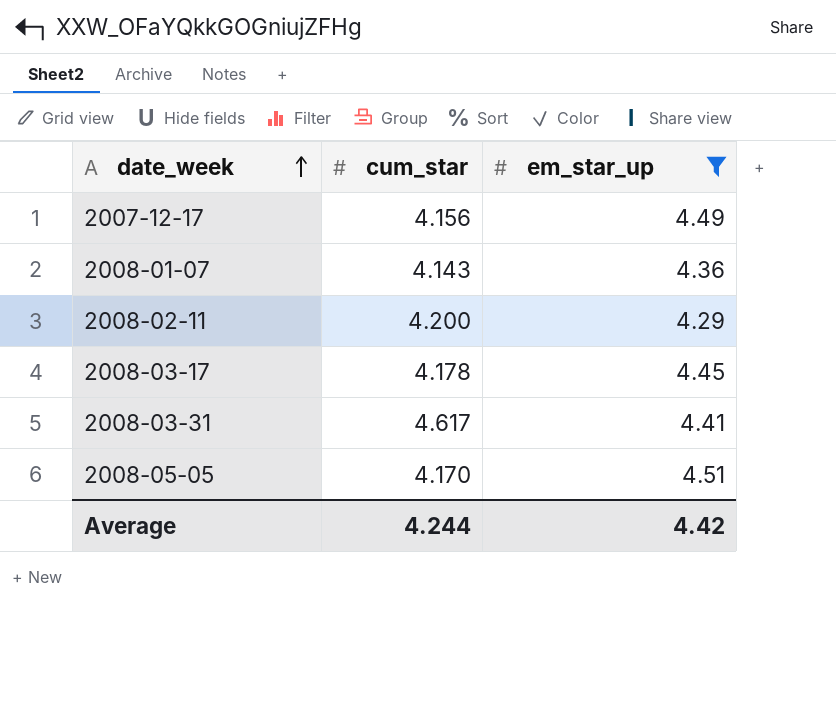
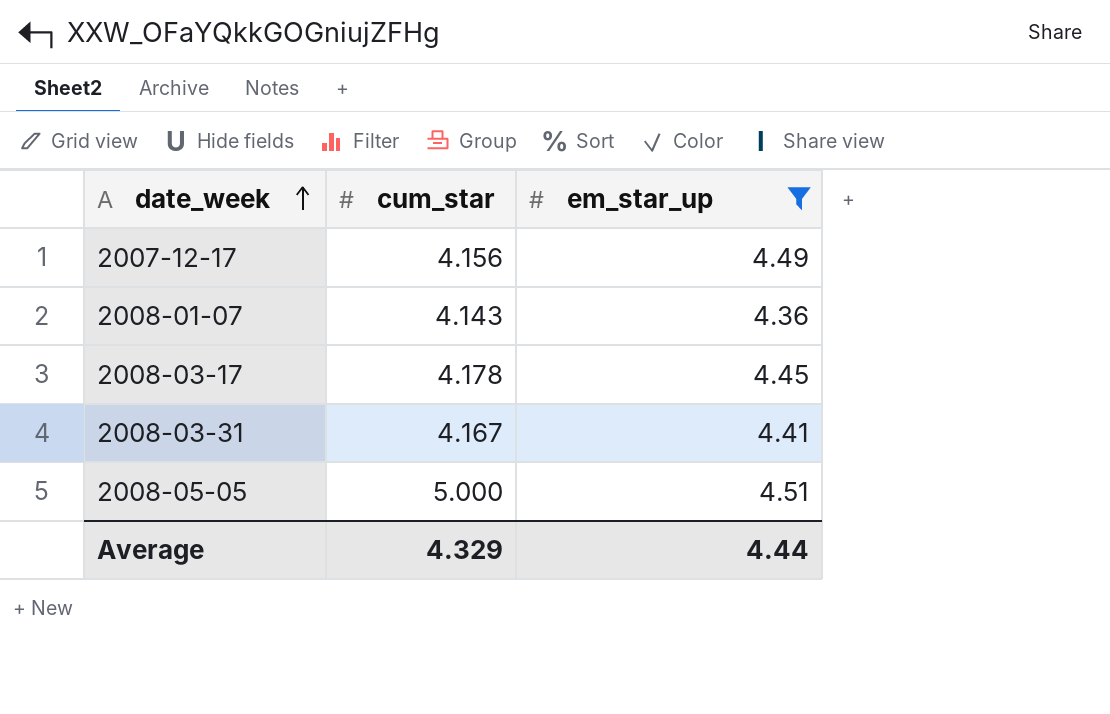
row 2008-02-11: 4.200 | 4.29 -> none
2008-03-31 | cum_star: 4.617 -> 4.167
2008-05-05 | cum_star: 4.170 -> 5.000
Average | cum_star: 4.244 -> 4.329
Average | em_star_up: 4.42 -> 4.44

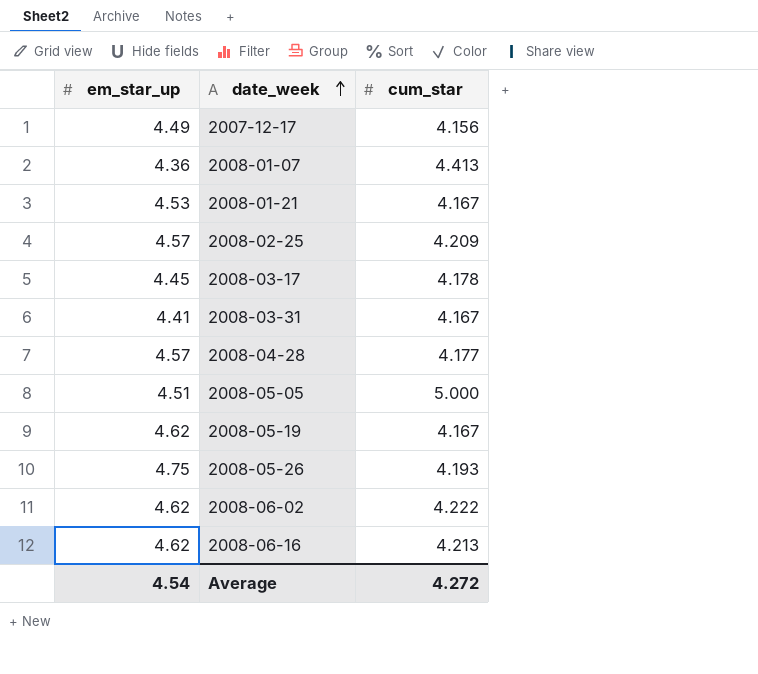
filter: em_star_up <= 4.51 -> none
column em_star_up | position: 3 -> 1
2008-01-07 | cum_star: 4.143 -> 4.413
Average | em_star_up: 4.44 -> 4.54
Average | cum_star: 4.329 -> 4.272

